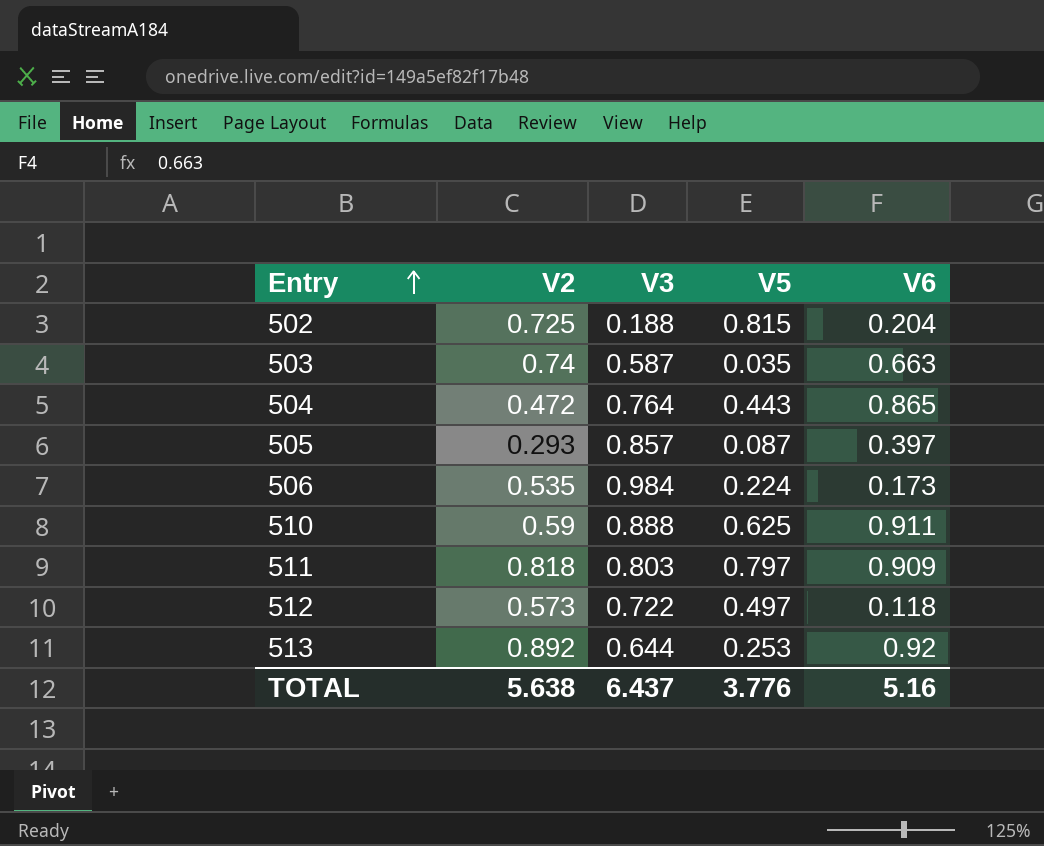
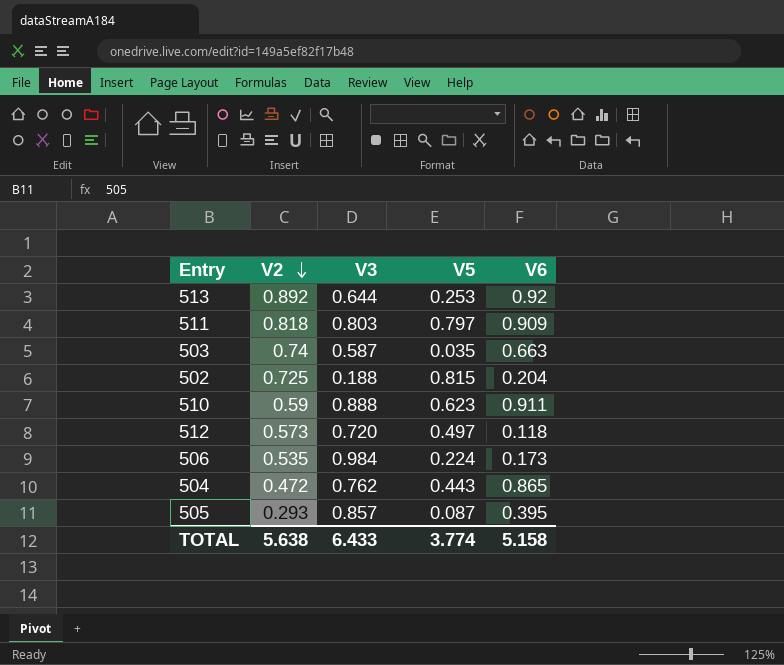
row order: Entry ascending -> V2 descending
510 | V5: 0.625 -> 0.623
512 | V3: 0.722 -> 0.720
504 | V3: 0.764 -> 0.762
505 | V6: 0.397 -> 0.395
TOTAL | V3: 6.437 -> 6.433
TOTAL | V5: 3.776 -> 3.774
TOTAL | V6: 5.16 -> 5.158

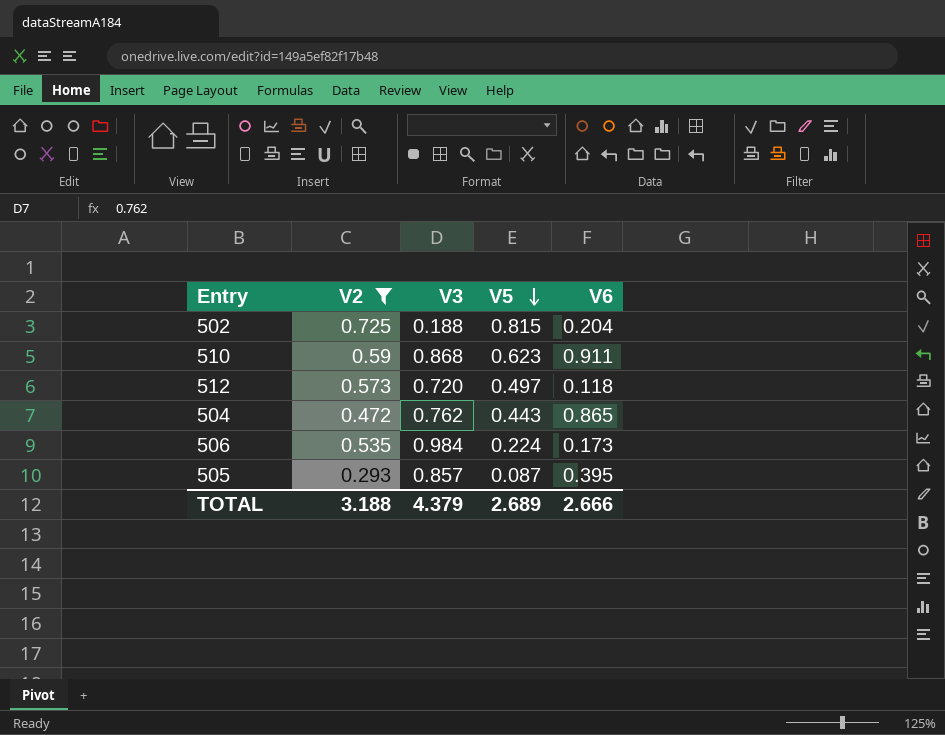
filter: none -> V2 <= 0.725
row order: V2 descending -> V5 descending
510 | V3: 0.888 -> 0.868
TOTAL | V2: 5.638 -> 3.188
TOTAL | V3: 6.433 -> 4.379
TOTAL | V5: 3.774 -> 2.689
TOTAL | V6: 5.158 -> 2.666

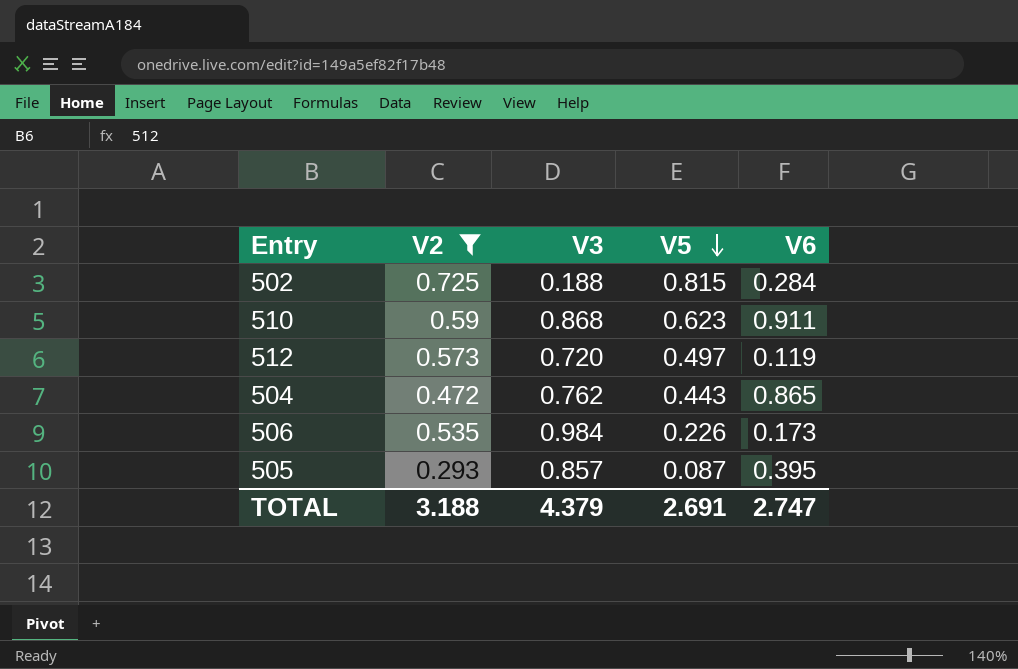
502 | V6: 0.204 -> 0.284
512 | V6: 0.118 -> 0.119
506 | V5: 0.224 -> 0.226
TOTAL | V5: 2.689 -> 2.691
TOTAL | V6: 2.666 -> 2.747

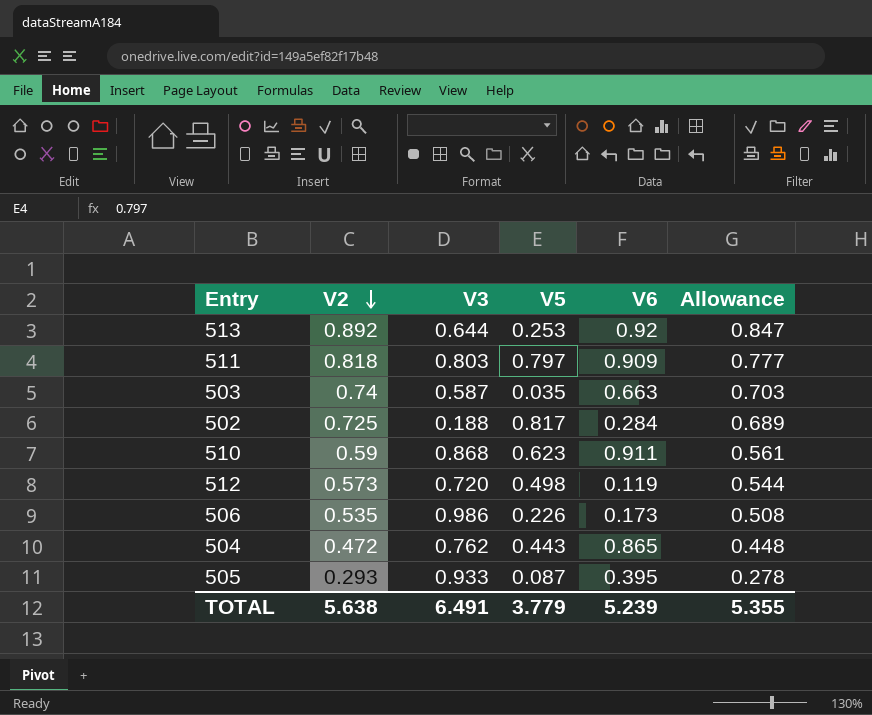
filter: V2 <= 0.725 -> none
row order: V5 descending -> V2 descending
column Allowance | formula: none -> [V2] * 0.95
502 | V5: 0.815 -> 0.817
512 | V5: 0.497 -> 0.498
506 | V3: 0.984 -> 0.986
505 | V3: 0.857 -> 0.933
TOTAL | V2: 3.188 -> 5.638
TOTAL | V3: 4.379 -> 6.491
TOTAL | V5: 2.691 -> 3.779
TOTAL | V6: 2.747 -> 5.239

